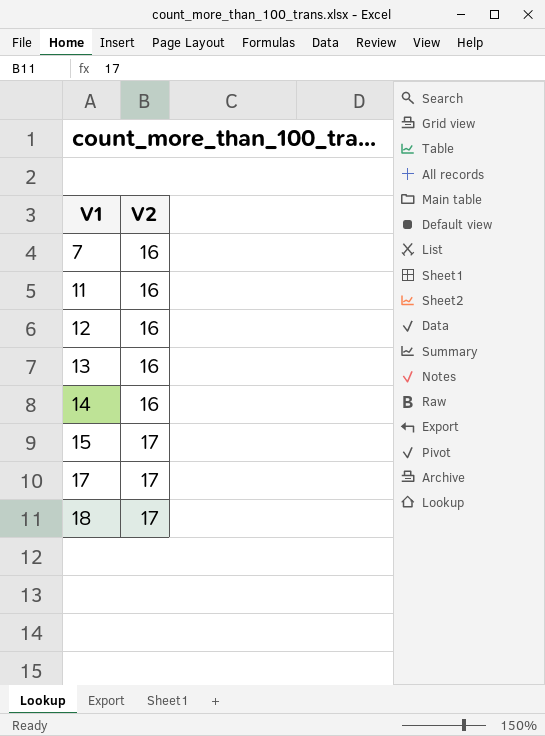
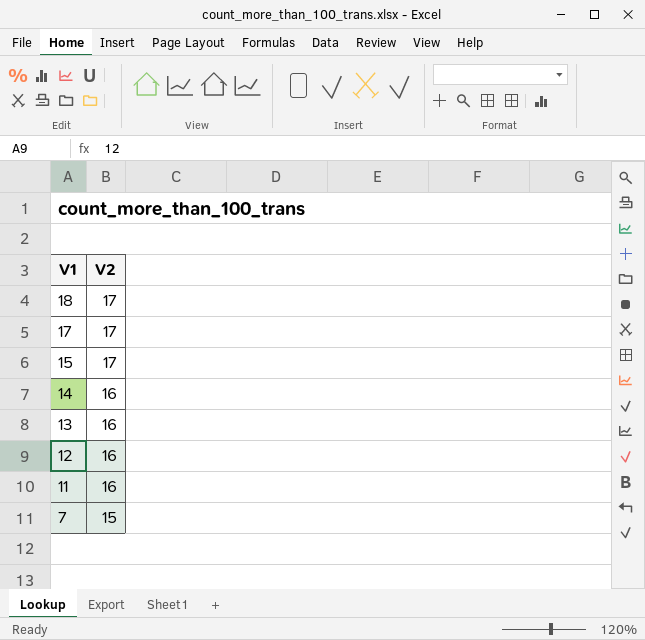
row order: V1 ascending -> V1 descending
7 | V2: 16 -> 15

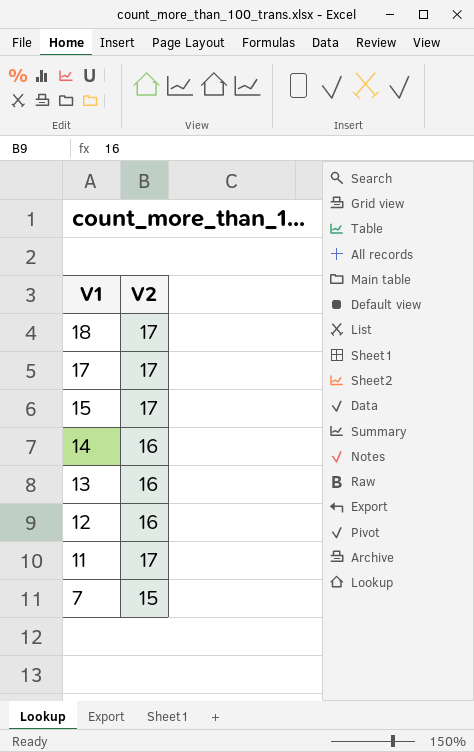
11 | V2: 16 -> 17

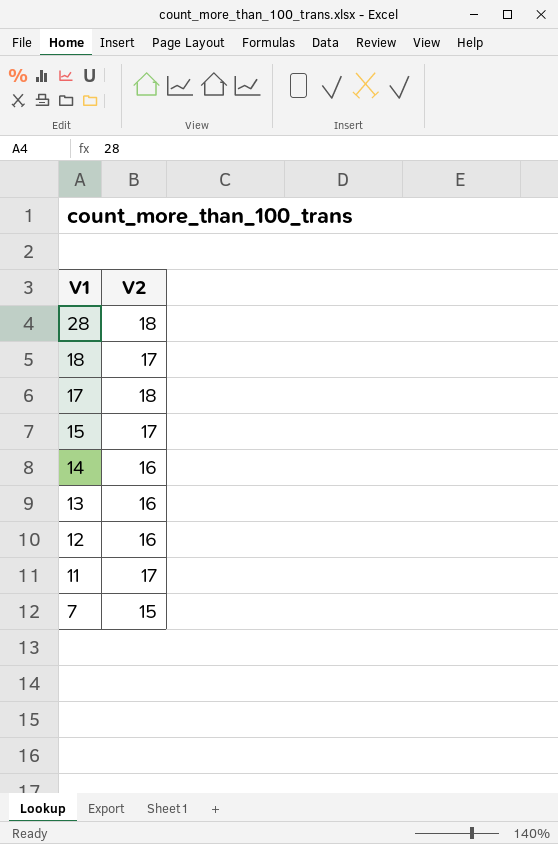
row 28: none -> 18
17 | V2: 17 -> 18

